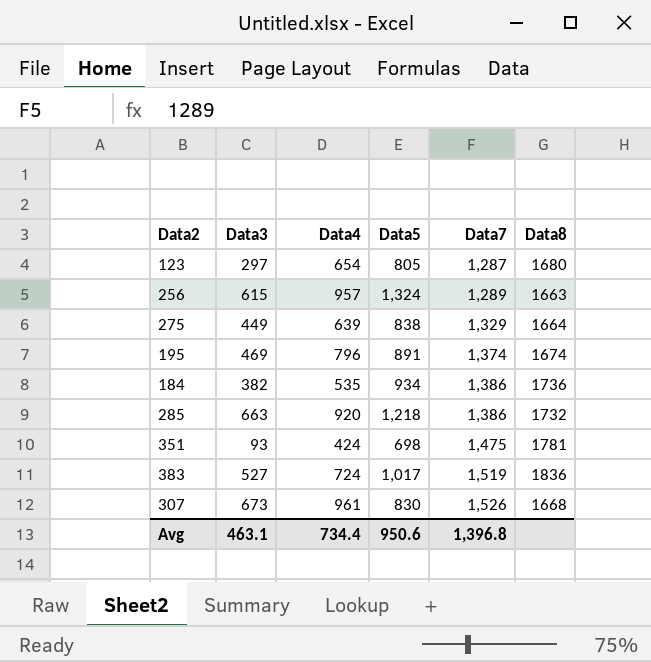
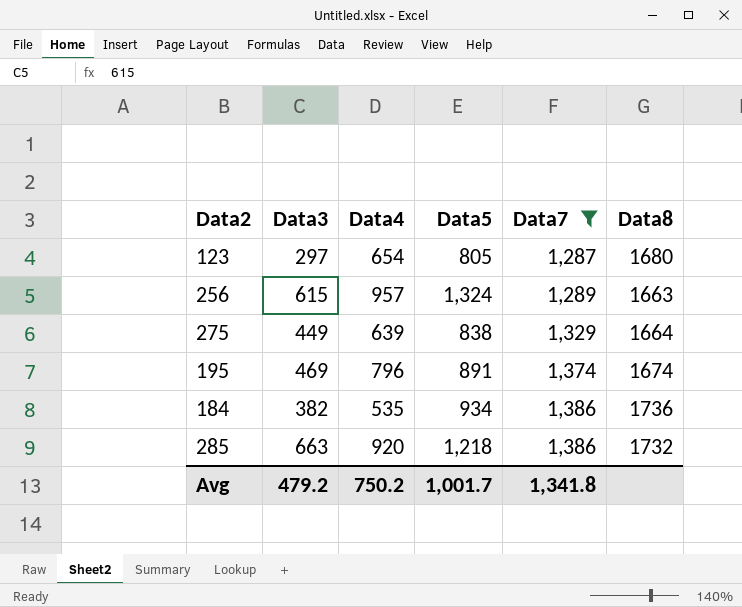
filter: none -> Data7 <= 1,386
Avg | Data3: 463.1 -> 479.2
Avg | Data4: 734.4 -> 750.2
Avg | Data5: 950.6 -> 1,001.7
Avg | Data7: 1,396.8 -> 1,341.8

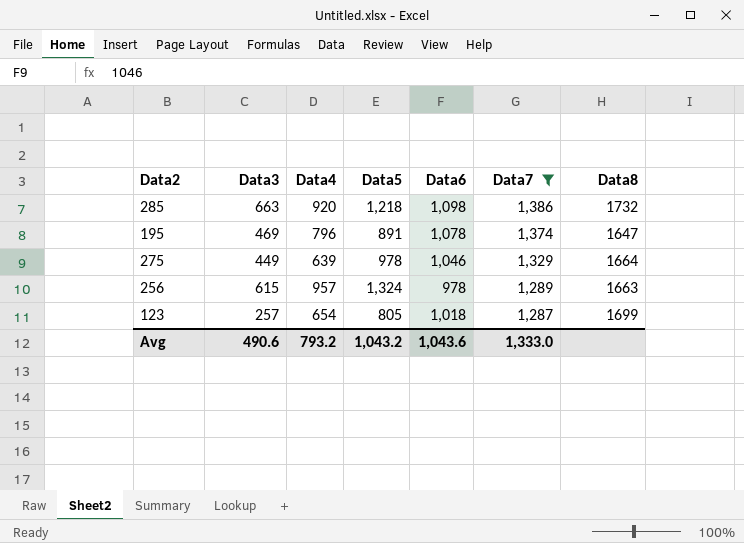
row order: Data7 ascending -> Data7 descending
column Data6 | position: none -> 5
row 184: 382 | 535 | 934 | 1,386 | 1736 -> none
195 | Data8: 1674 -> 1647
275 | Data5: 838 -> 978
123 | Data3: 297 -> 257
123 | Data8: 1680 -> 1699
Avg | Data3: 479.2 -> 490.6
Avg | Data4: 750.2 -> 793.2
Avg | Data5: 1,001.7 -> 1,043.2
Avg | Data7: 1,341.8 -> 1,333.0

